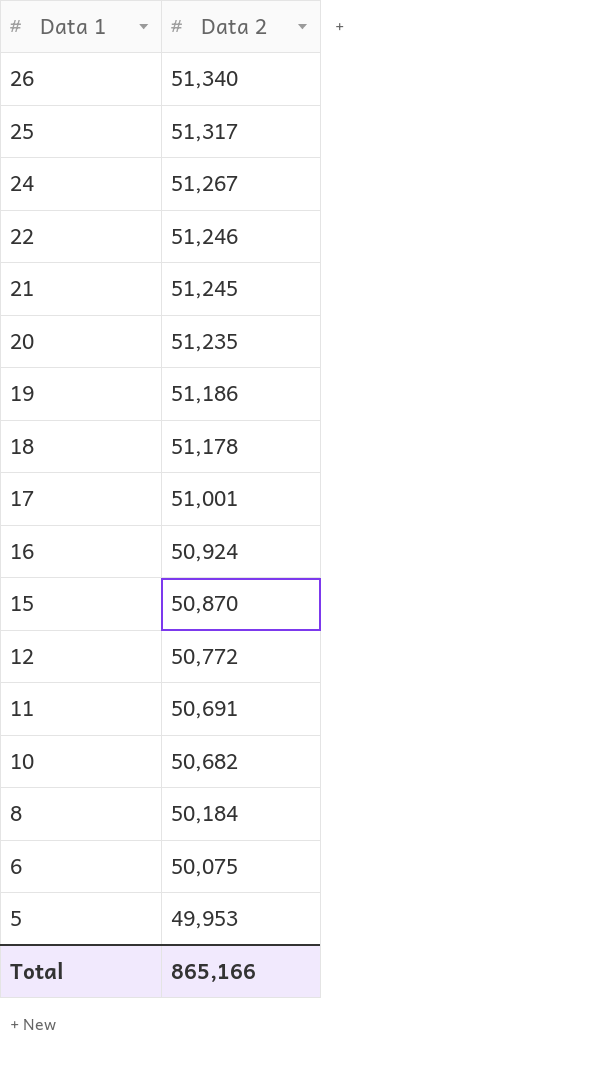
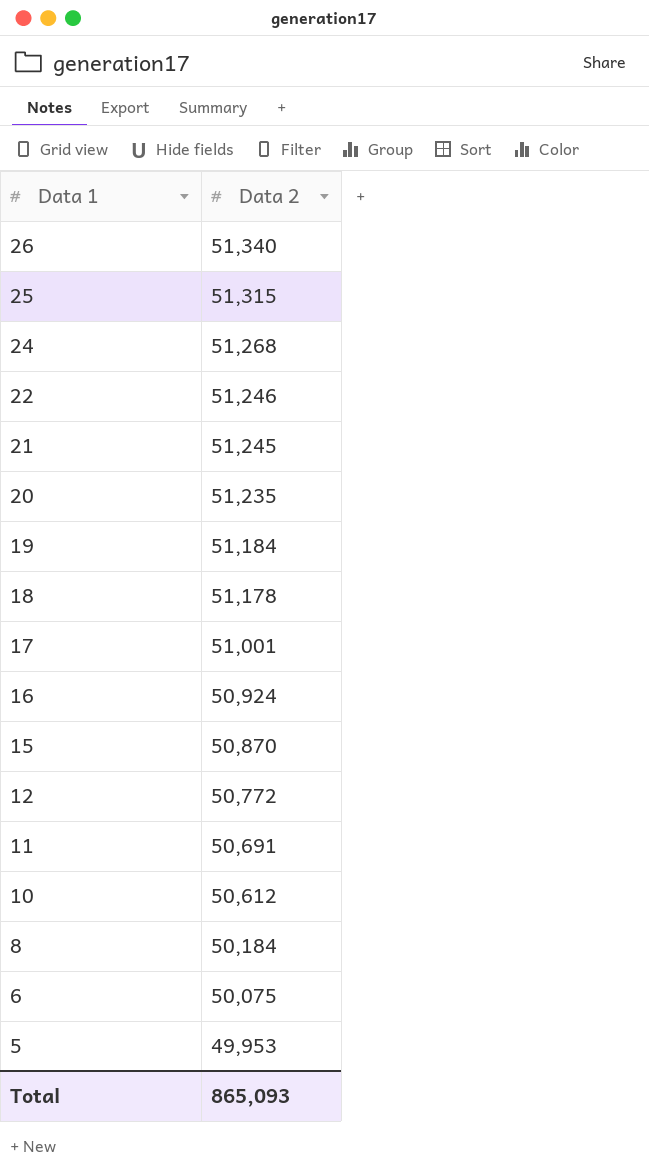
25 | Data 2: 51,317 -> 51,315
24 | Data 2: 51,267 -> 51,268
19 | Data 2: 51,186 -> 51,184
10 | Data 2: 50,682 -> 50,612
Total | Data 2: 865,166 -> 865,093

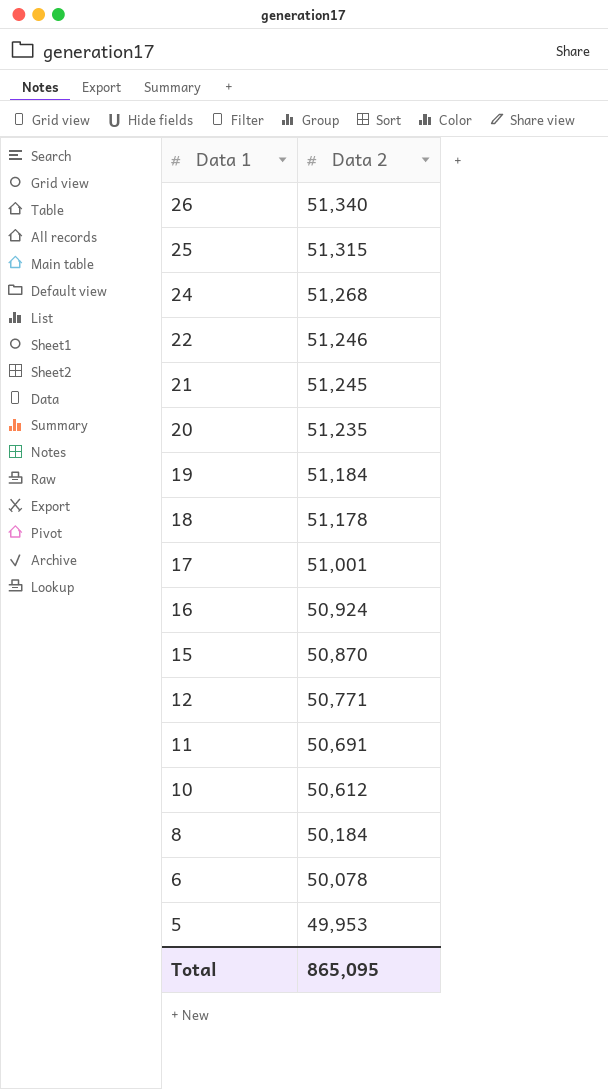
12 | Data 2: 50,772 -> 50,771
6 | Data 2: 50,075 -> 50,078
Total | Data 2: 865,093 -> 865,095

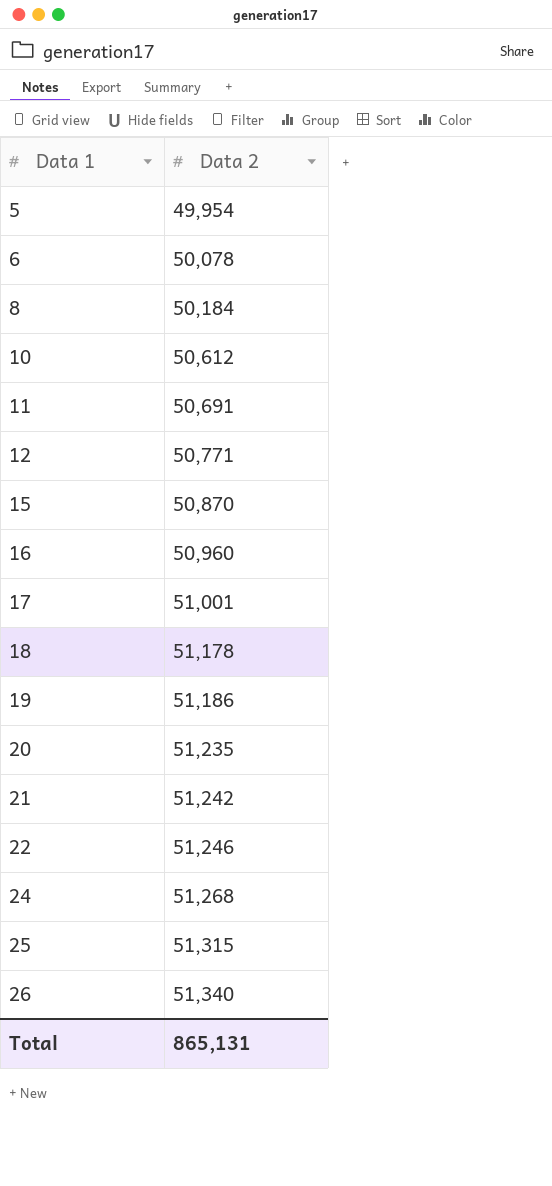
row order: Data 1 descending -> Data 1 ascending
5 | Data 2: 49,953 -> 49,954
16 | Data 2: 50,924 -> 50,960
19 | Data 2: 51,184 -> 51,186
21 | Data 2: 51,245 -> 51,242
Total | Data 2: 865,095 -> 865,131

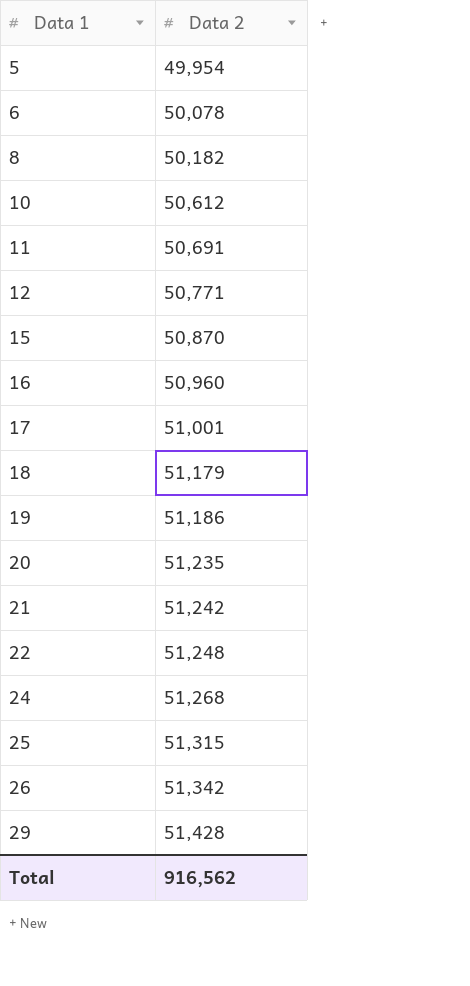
8 | Data 2: 50,184 -> 50,182
18 | Data 2: 51,178 -> 51,179
22 | Data 2: 51,246 -> 51,248
26 | Data 2: 51,340 -> 51,342
row 29: none -> 51,428
Total | Data 2: 865,131 -> 916,562

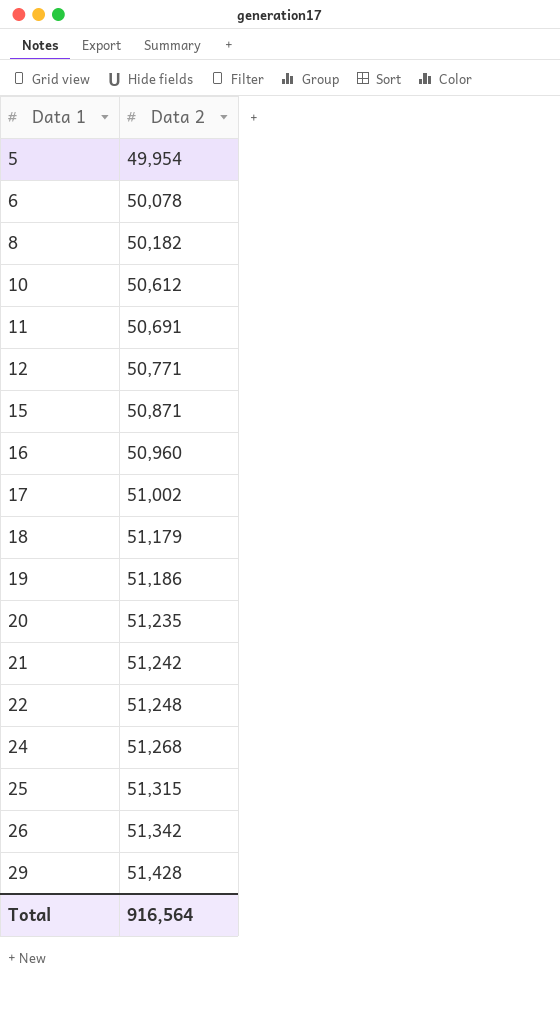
15 | Data 2: 50,870 -> 50,871
17 | Data 2: 51,001 -> 51,002
Total | Data 2: 916,562 -> 916,564

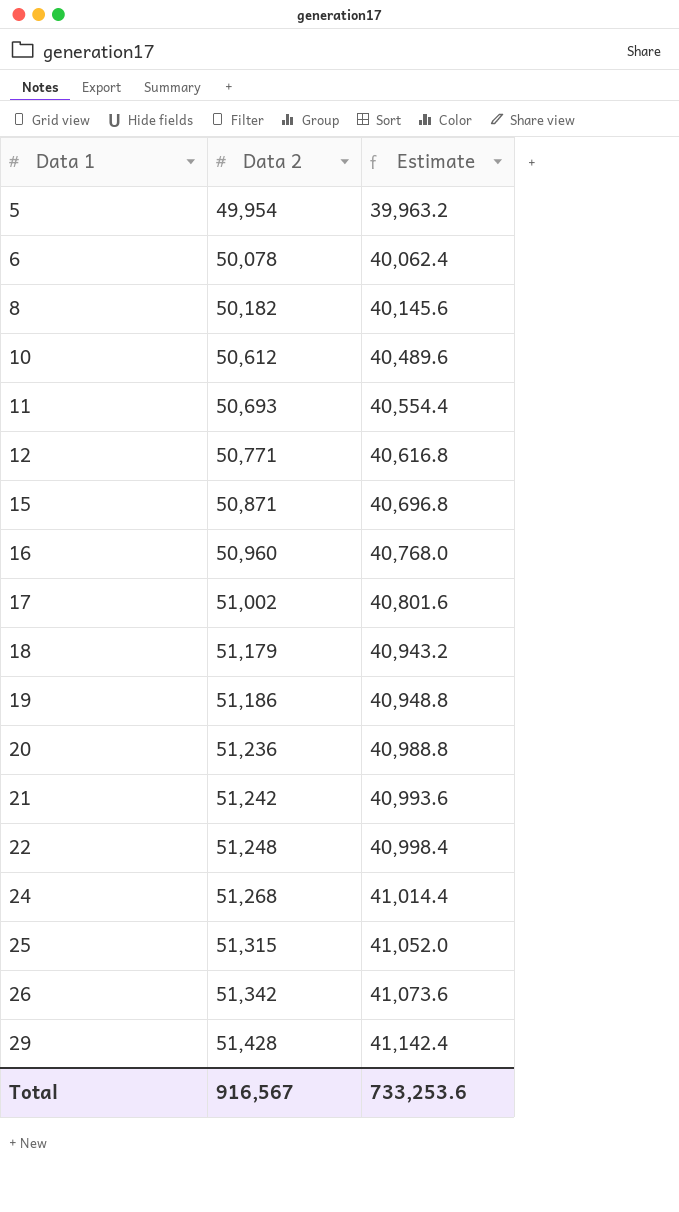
column Estimate | formula: none -> [Data 2] * 0.8
11 | Data 2: 50,691 -> 50,693
20 | Data 2: 51,235 -> 51,236
Total | Data 2: 916,564 -> 916,567

